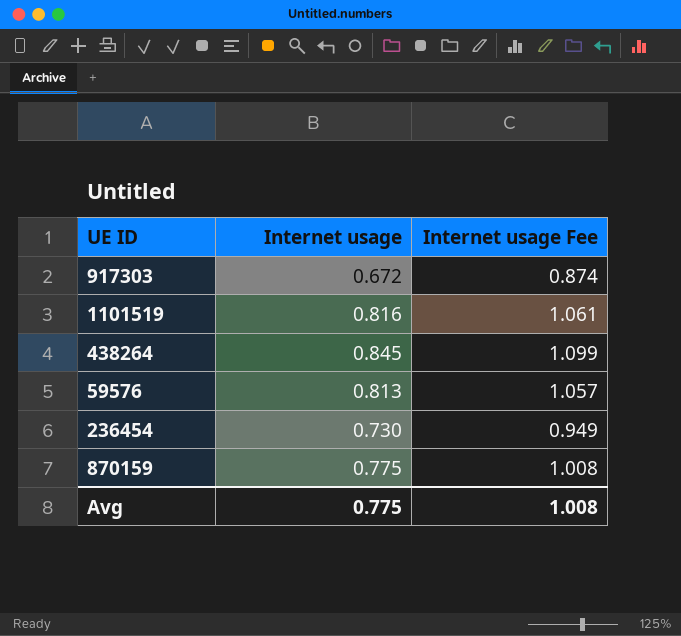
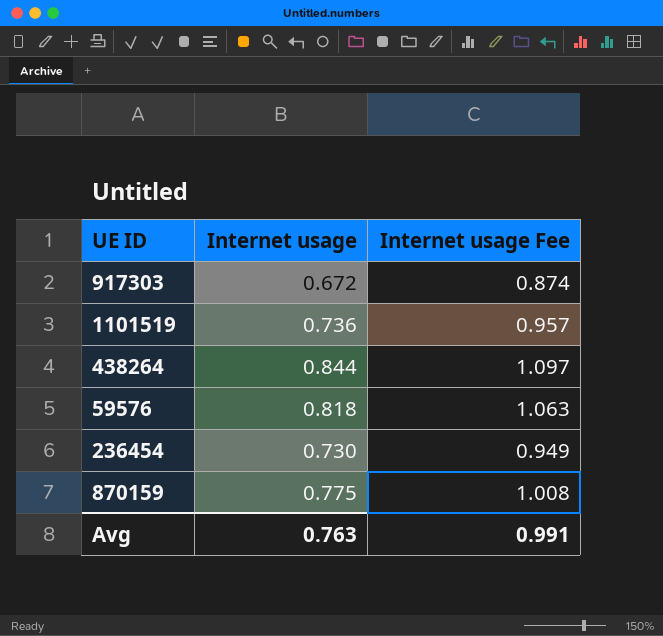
1101519 | Internet usage: 0.816 -> 0.736
1101519 | Internet usage Fee: 1.061 -> 0.957
438264 | Internet usage: 0.845 -> 0.844
438264 | Internet usage Fee: 1.099 -> 1.097
59576 | Internet usage: 0.813 -> 0.818
59576 | Internet usage Fee: 1.057 -> 1.063
Avg | Internet usage: 0.775 -> 0.763
Avg | Internet usage Fee: 1.008 -> 0.991

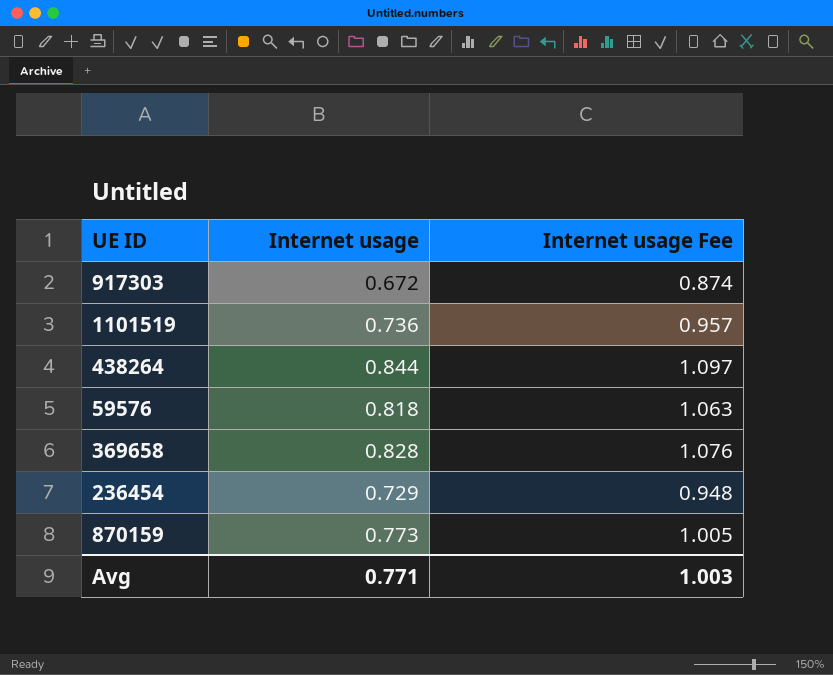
row 369658: none -> 0.828 | 1.076
236454 | Internet usage: 0.730 -> 0.729
236454 | Internet usage Fee: 0.949 -> 0.948
870159 | Internet usage: 0.775 -> 0.773
870159 | Internet usage Fee: 1.008 -> 1.005
Avg | Internet usage: 0.763 -> 0.771
Avg | Internet usage Fee: 0.991 -> 1.003

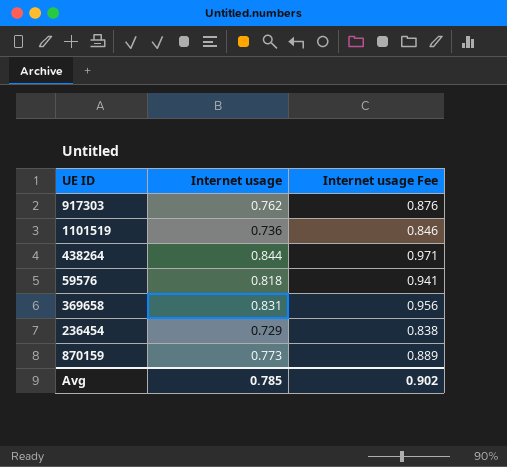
column Internet usage Fee | formula: [Internet usage] * 1.3 -> [Internet usage] * 1.15
917303 | Internet usage: 0.672 -> 0.762
369658 | Internet usage: 0.828 -> 0.831
Avg | Internet usage: 0.771 -> 0.785
Avg | Internet usage Fee: 1.003 -> 0.902

